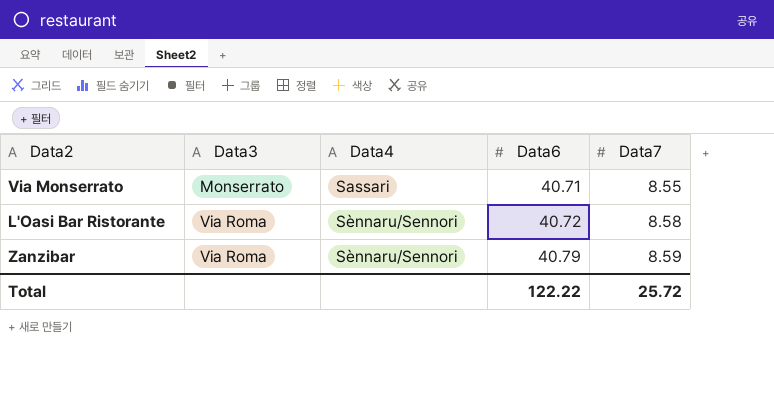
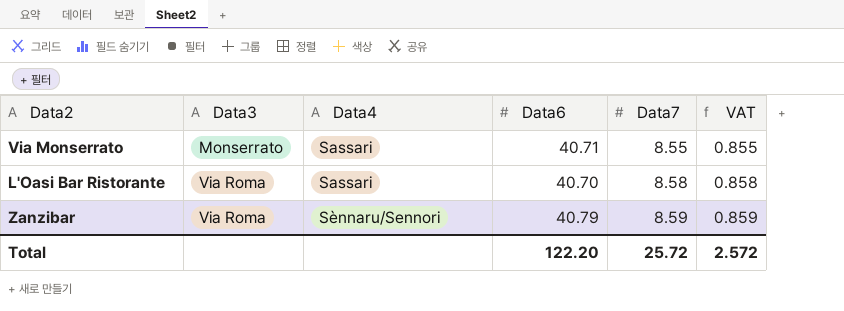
column VAT | formula: none -> [Data7] * 0.1
L'Oasi Bar Ristorante | Data4: Sènnaru/Sennori -> Sassari
L'Oasi Bar Ristorante | Data6: 40.72 -> 40.70
Total | Data6: 122.22 -> 122.20

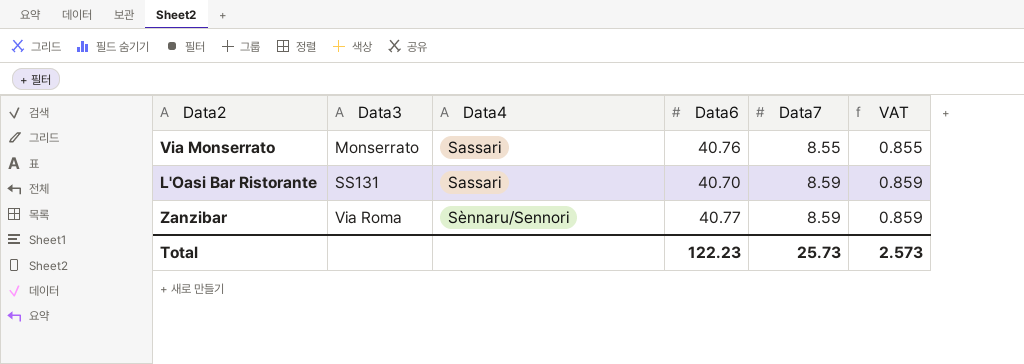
Via Monserrato | Data6: 40.71 -> 40.76
L'Oasi Bar Ristorante | Data3: Via Roma -> SS131
L'Oasi Bar Ristorante | Data7: 8.58 -> 8.59
L'Oasi Bar Ristorante | VAT: 0.858 -> 0.859
Zanzibar | Data6: 40.79 -> 40.77
Total | Data6: 122.20 -> 122.23
Total | Data7: 25.72 -> 25.73
Total | VAT: 2.572 -> 2.573

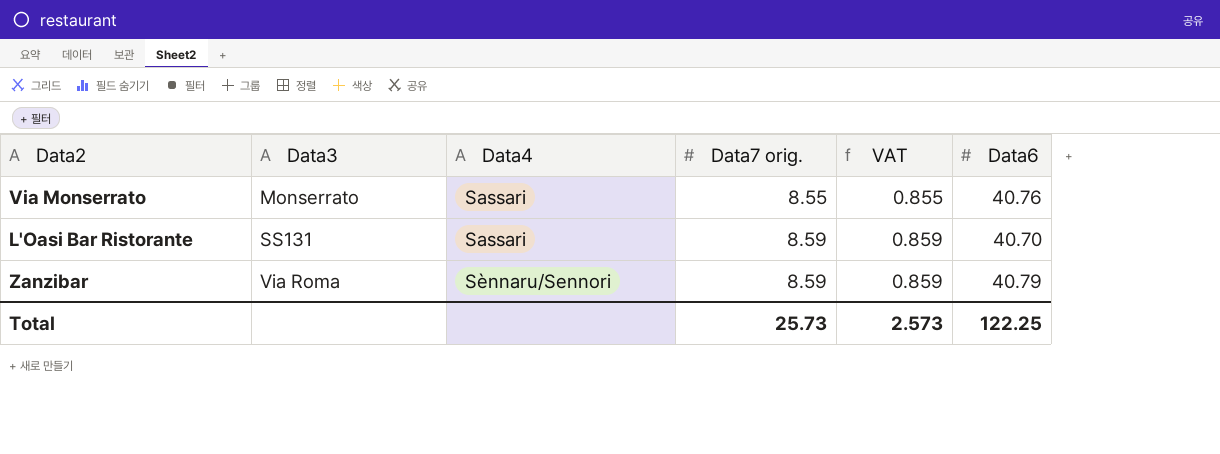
column name: Data7 -> Data7 orig.
column Data6 | position: 4 -> 6
Zanzibar | Data6: 40.77 -> 40.79
Total | Data6: 122.23 -> 122.25

